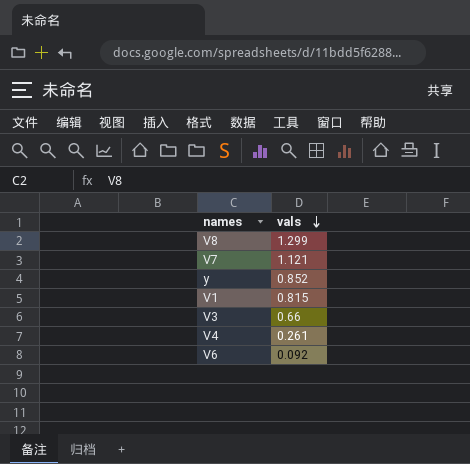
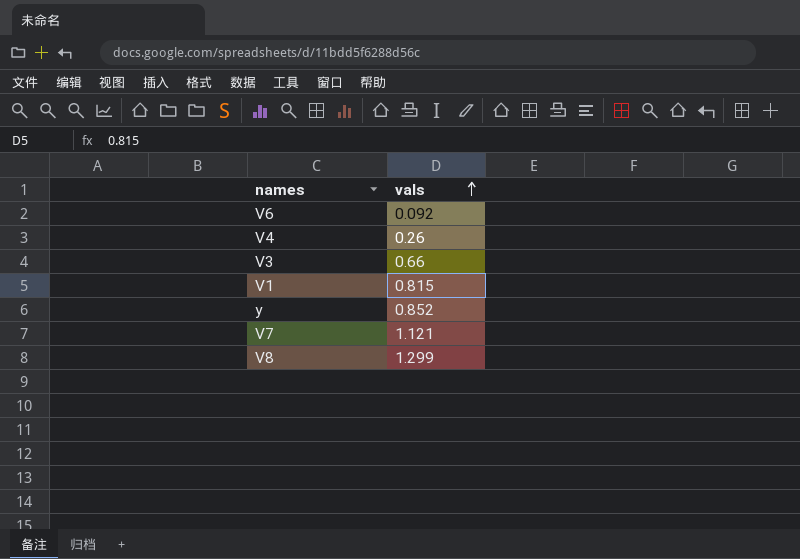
row order: vals descending -> vals ascending
V4 | vals: 0.261 -> 0.26

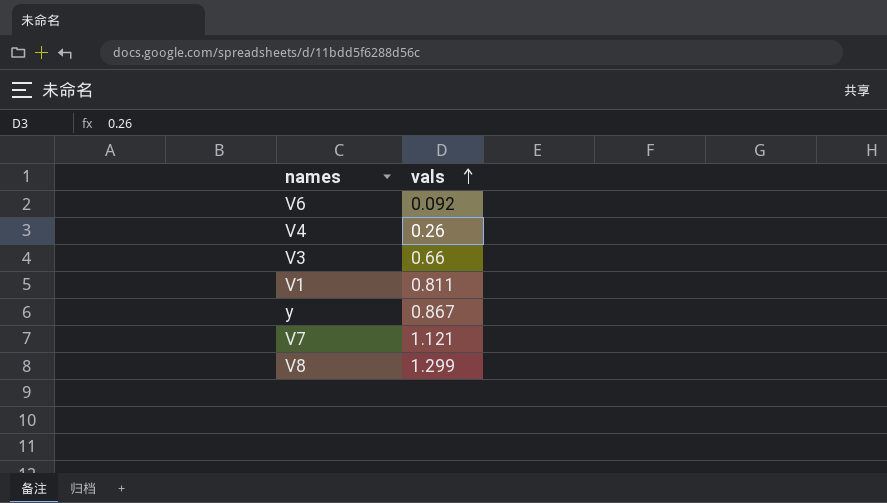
V1 | vals: 0.815 -> 0.811
y | vals: 0.852 -> 0.867

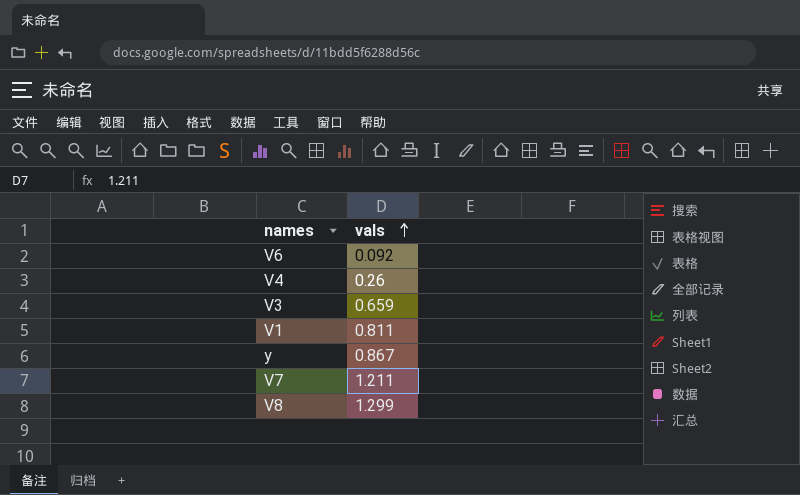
V3 | vals: 0.66 -> 0.659
V7 | vals: 1.121 -> 1.211

